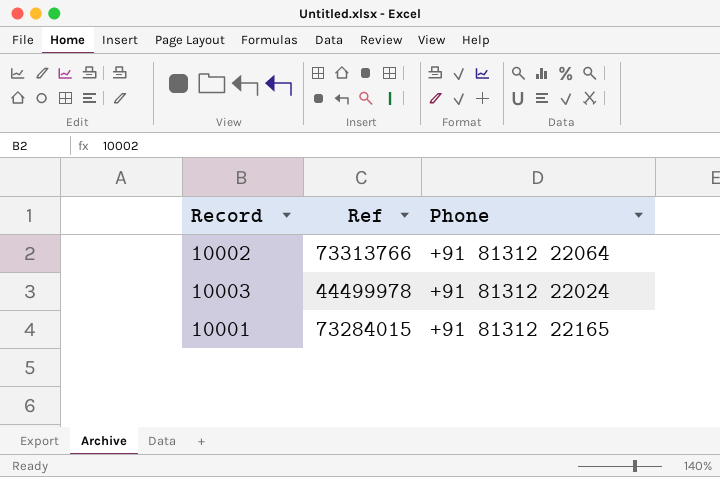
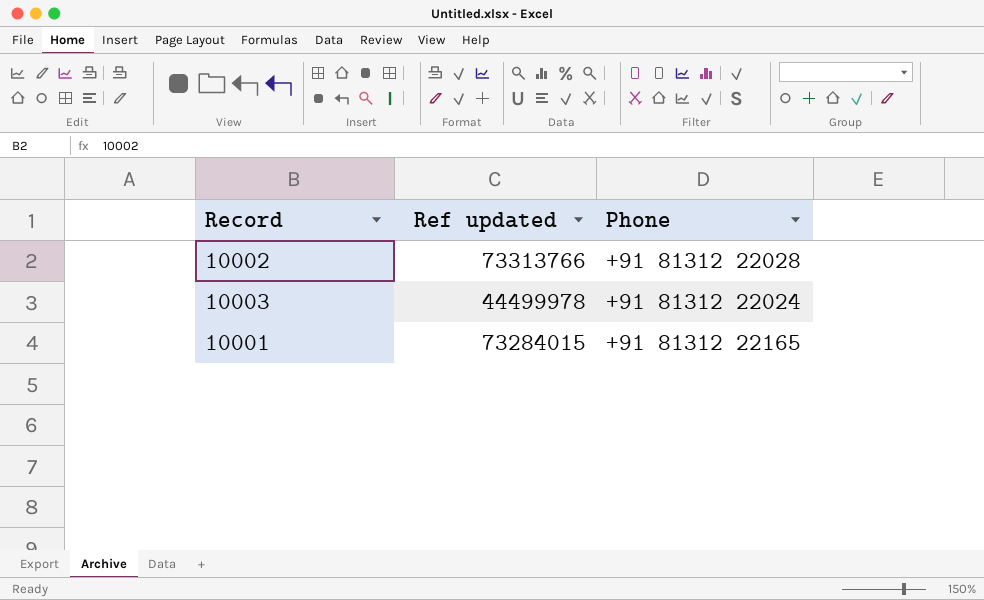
column name: Ref -> Ref updated
10002 | Phone: +91 81312 22064 -> +91 81312 22028

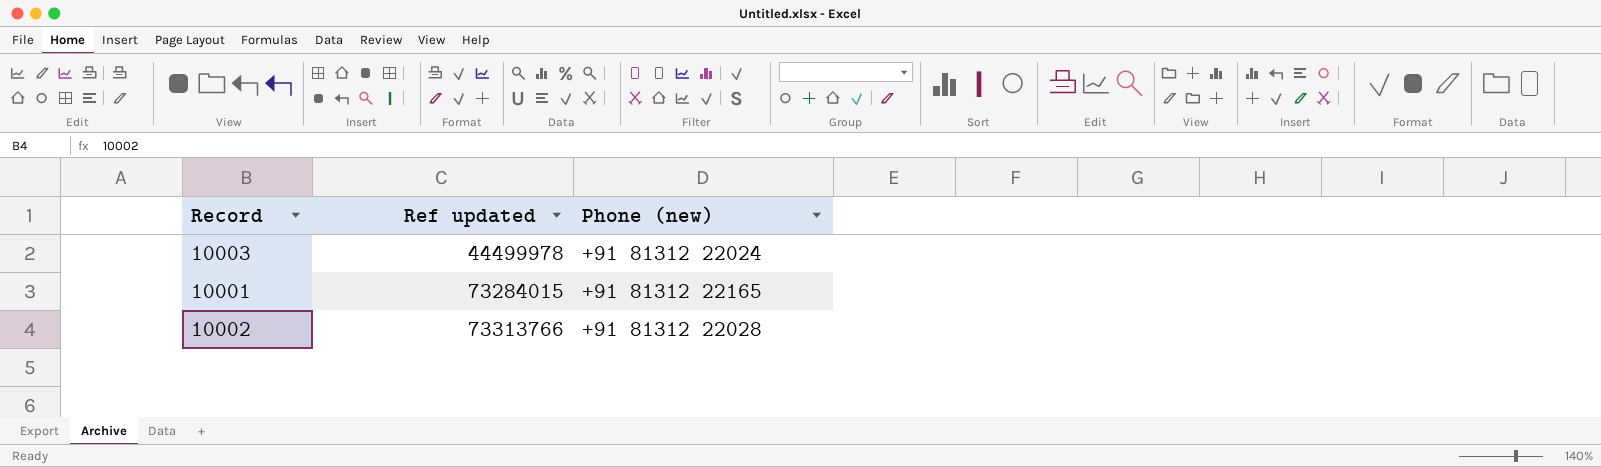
row order: none -> Ref updated ascending
column name: Phone -> Phone (new)

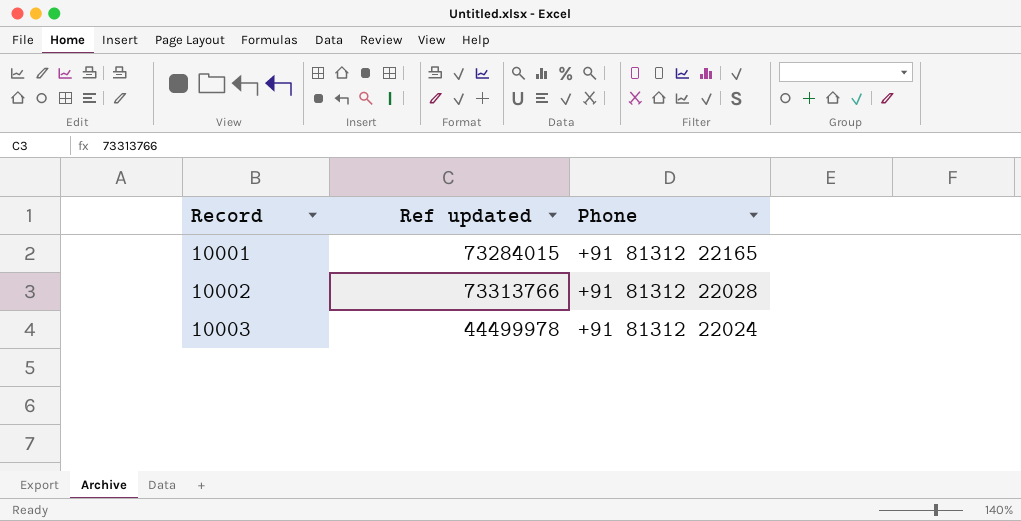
row order: Ref updated ascending -> Record ascending
column name: Phone (new) -> Phone

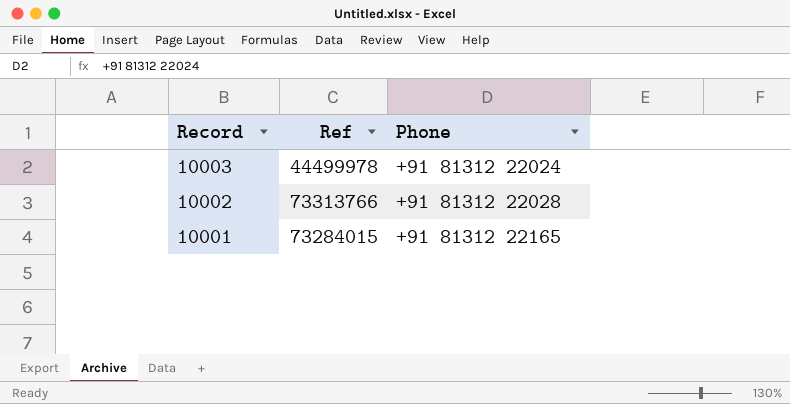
row order: Record ascending -> Record descending
column name: Ref updated -> Ref

